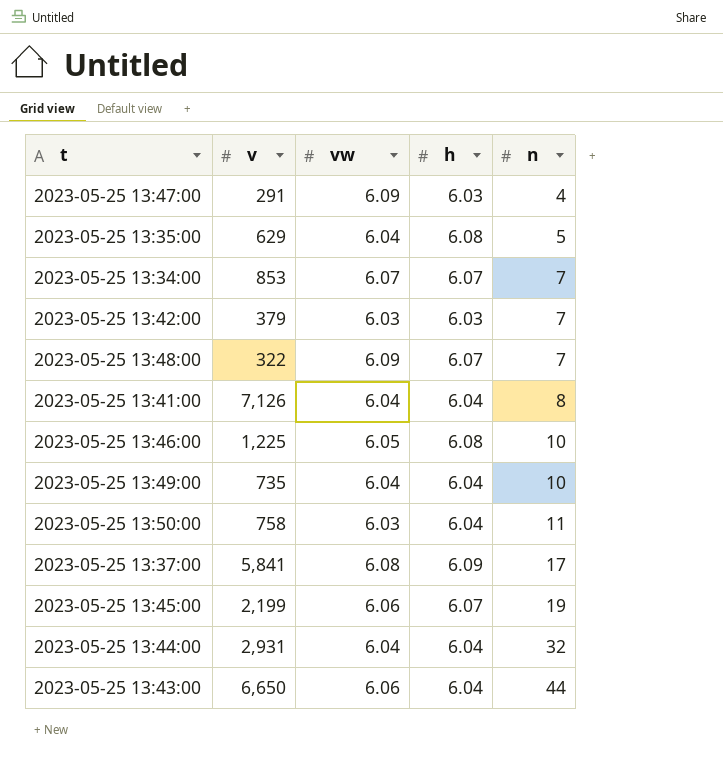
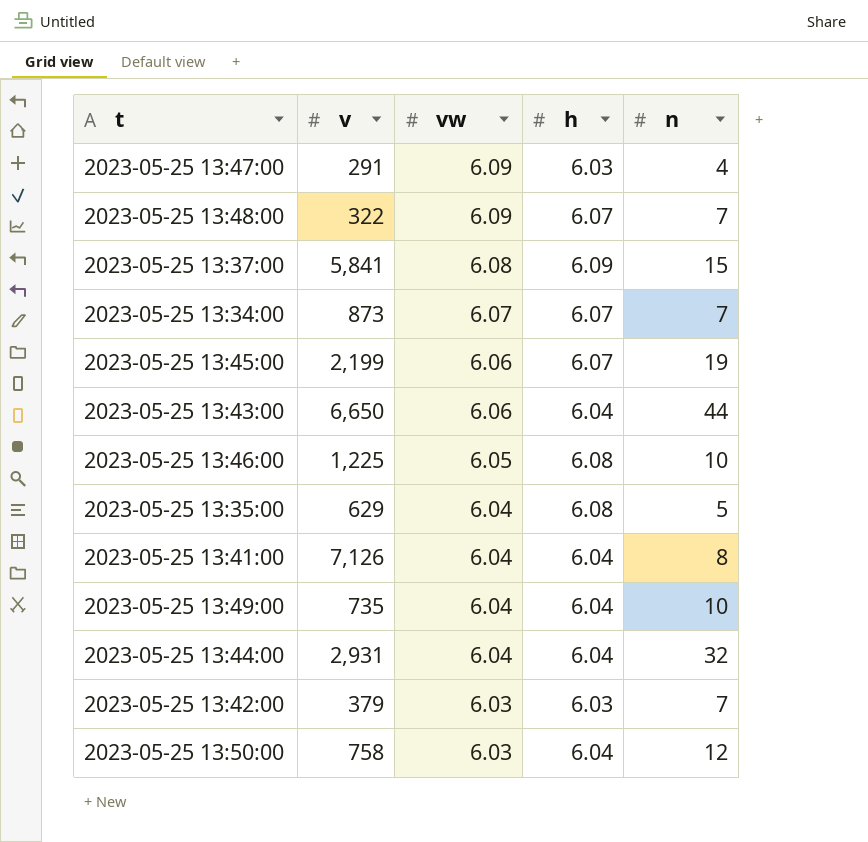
row order: n ascending -> vw descending
2023-05-25 13:37:00 | n: 17 -> 15
2023-05-25 13:34:00 | v: 853 -> 873
2023-05-25 13:50:00 | n: 11 -> 12

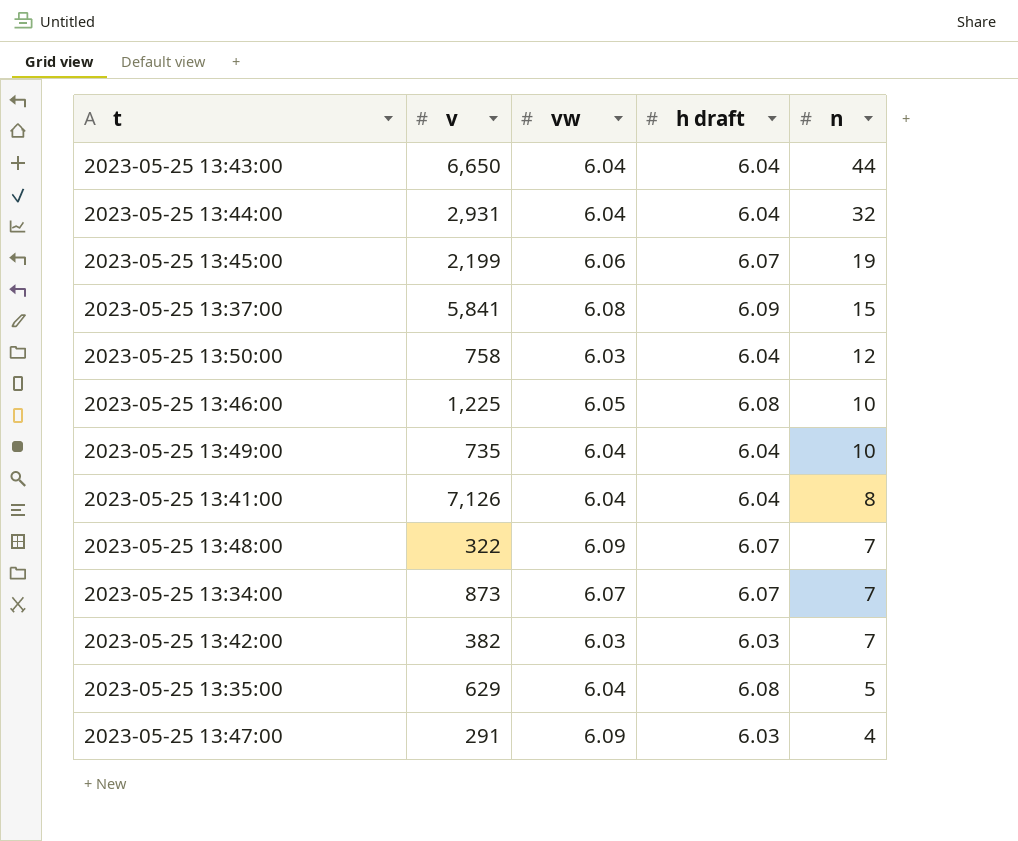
row order: vw descending -> n descending
column name: h -> h draft
2023-05-25 13:43:00 | vw: 6.06 -> 6.04
2023-05-25 13:42:00 | v: 379 -> 382

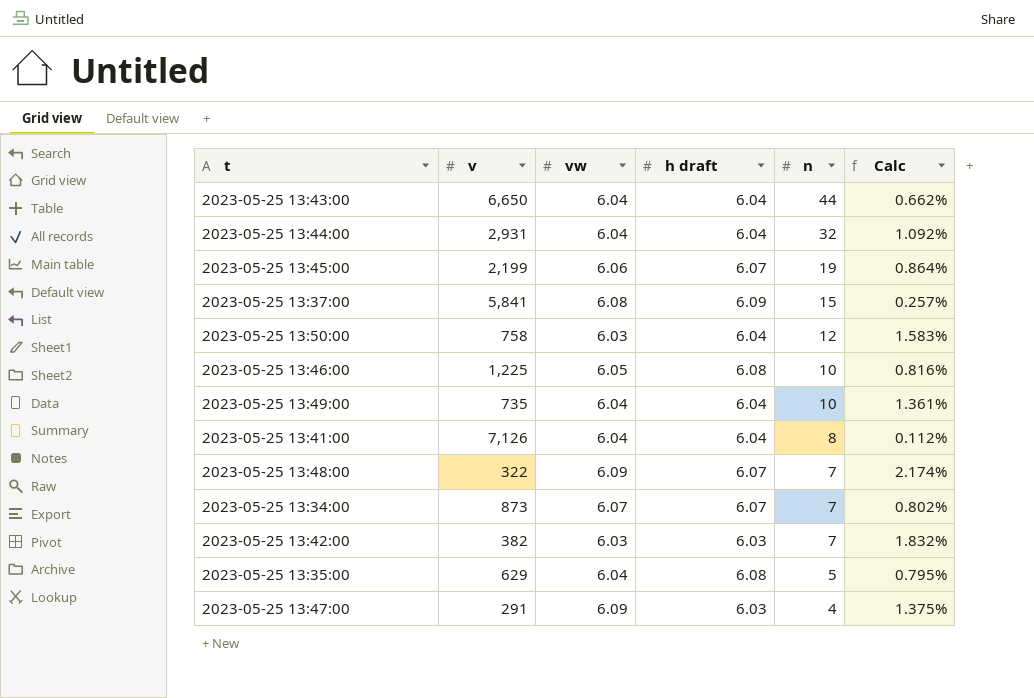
column Calc | formula: none -> [n] / [v]

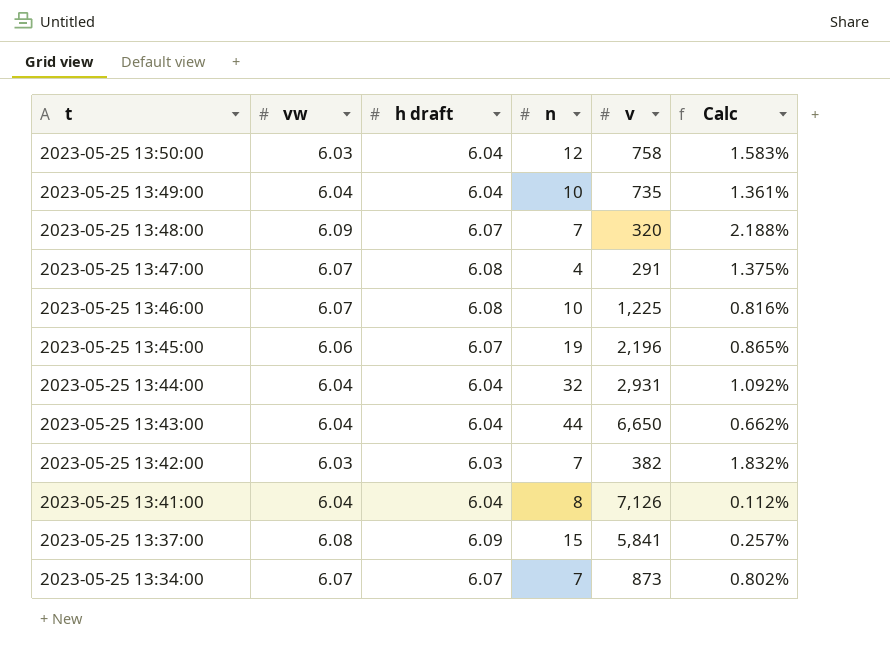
row order: n descending -> t descending
column v | position: 2 -> 5
row 2023-05-25 13:35:00: 629 | 6.04 | 6.08 | 5 | 0.795% -> none
2023-05-25 13:48:00 | v: 322 -> 320
2023-05-25 13:48:00 | Calc: 2.174% -> 2.188%
2023-05-25 13:47:00 | vw: 6.09 -> 6.07
2023-05-25 13:47:00 | h draft: 6.03 -> 6.08
2023-05-25 13:46:00 | vw: 6.05 -> 6.07
2023-05-25 13:45:00 | v: 2,199 -> 2,196
2023-05-25 13:45:00 | Calc: 0.864% -> 0.865%

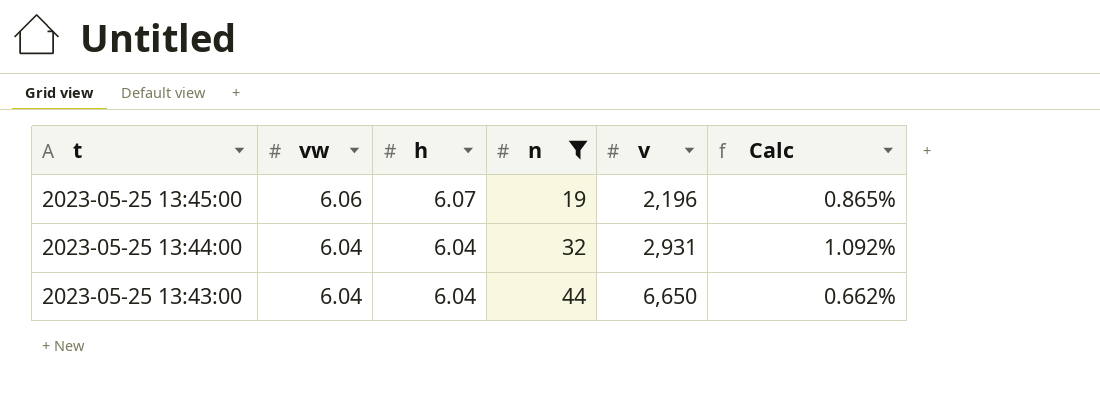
filter: none -> n >= 19
column name: h draft -> h

